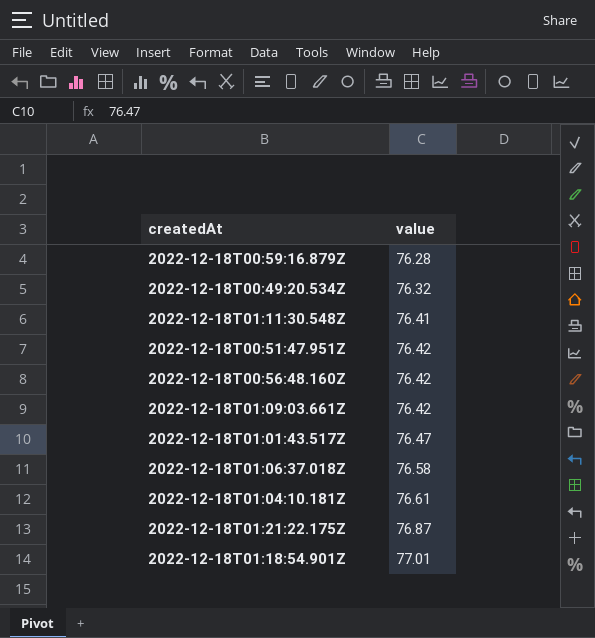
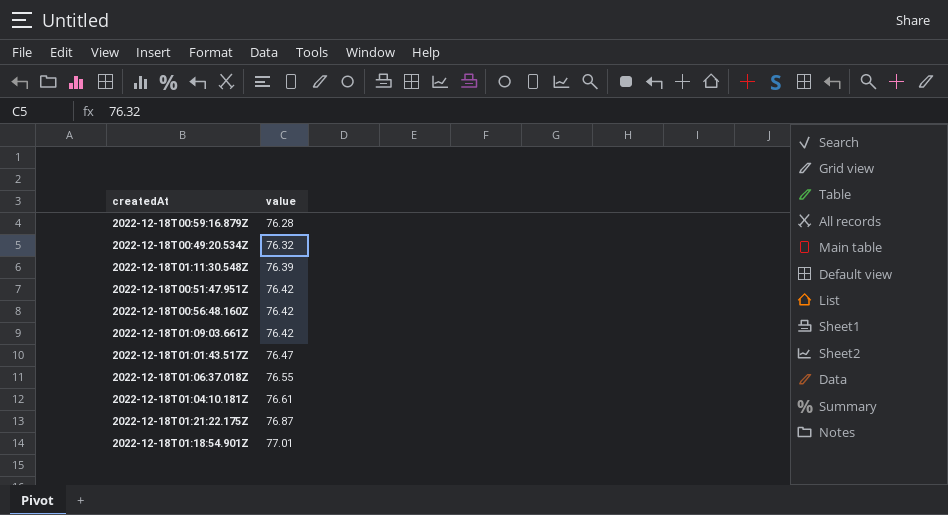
2022-12-18T01:11:30.548Z | value: 76.41 -> 76.39
2022-12-18T01:06:37.018Z | value: 76.58 -> 76.55

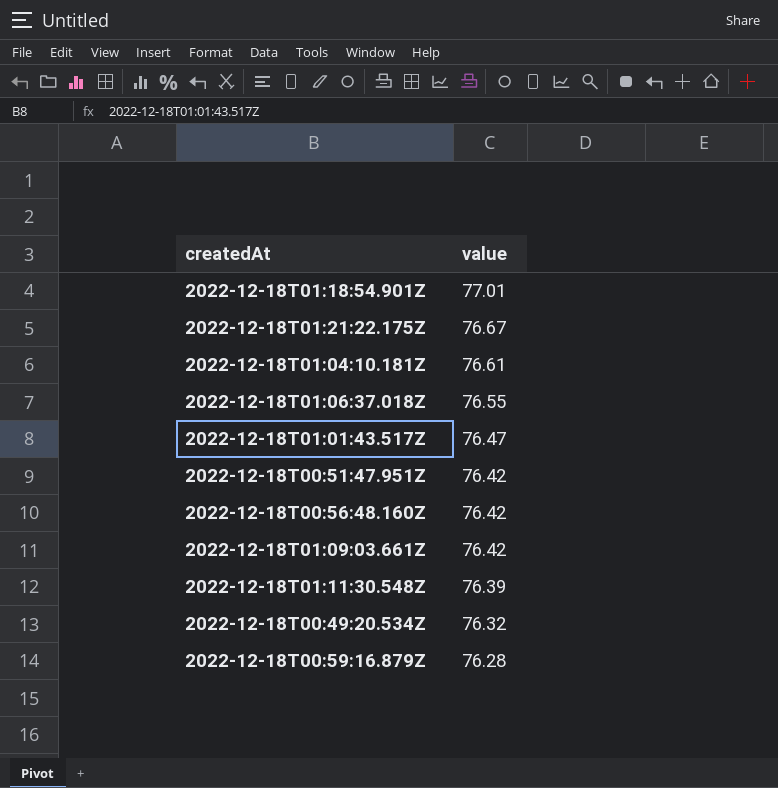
row order: value ascending -> value descending
2022-12-18T01:21:22.175Z | value: 76.87 -> 76.67

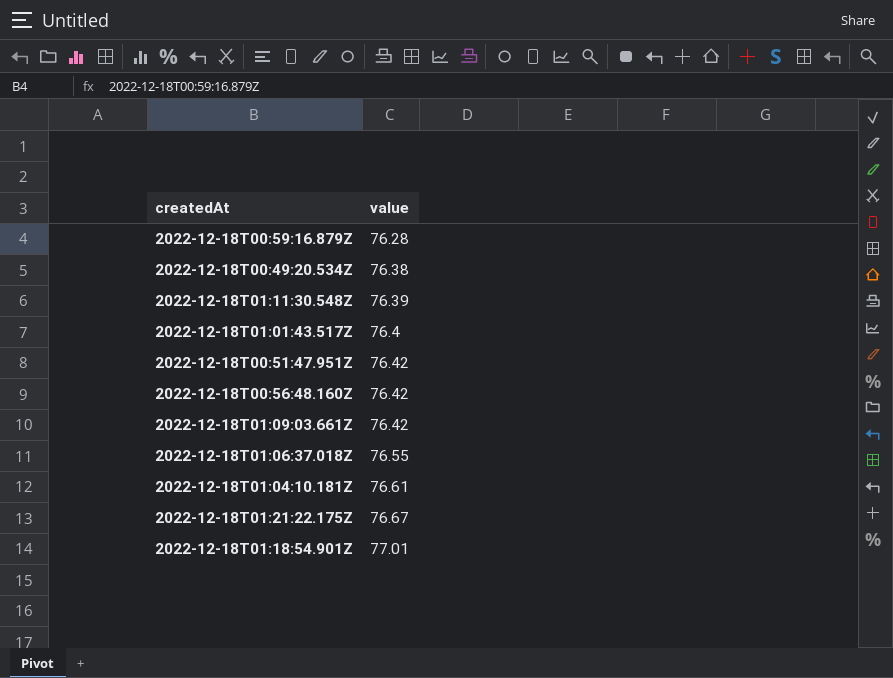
row order: value descending -> value ascending
2022-12-18T00:49:20.534Z | value: 76.32 -> 76.38
2022-12-18T01:01:43.517Z | value: 76.47 -> 76.4

